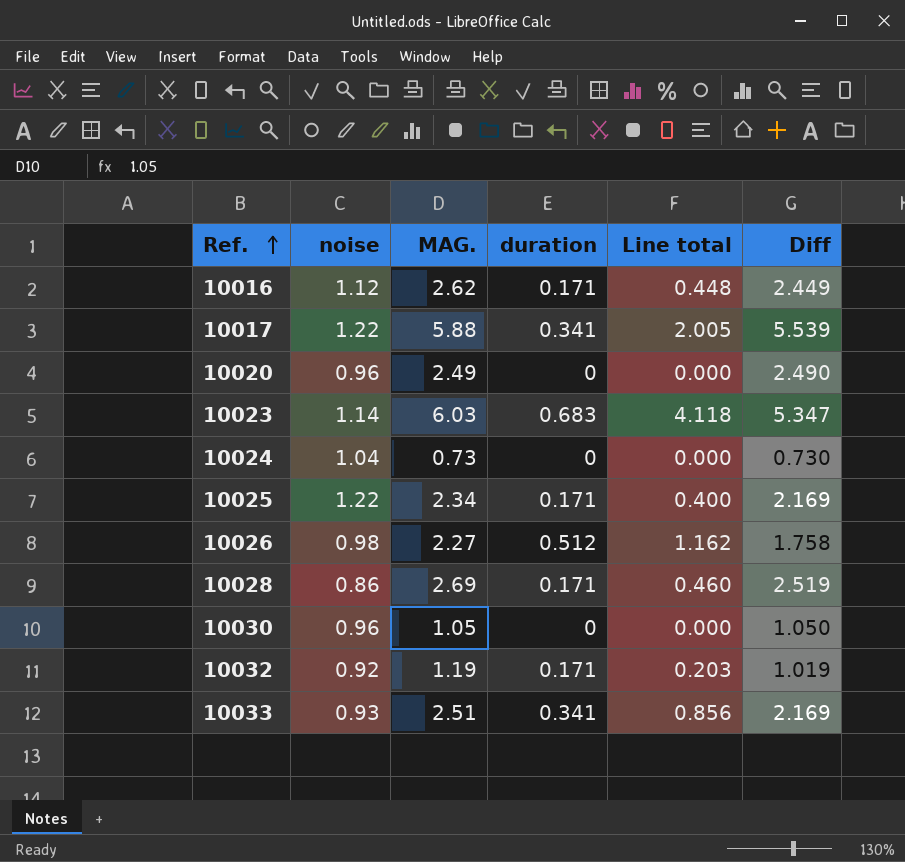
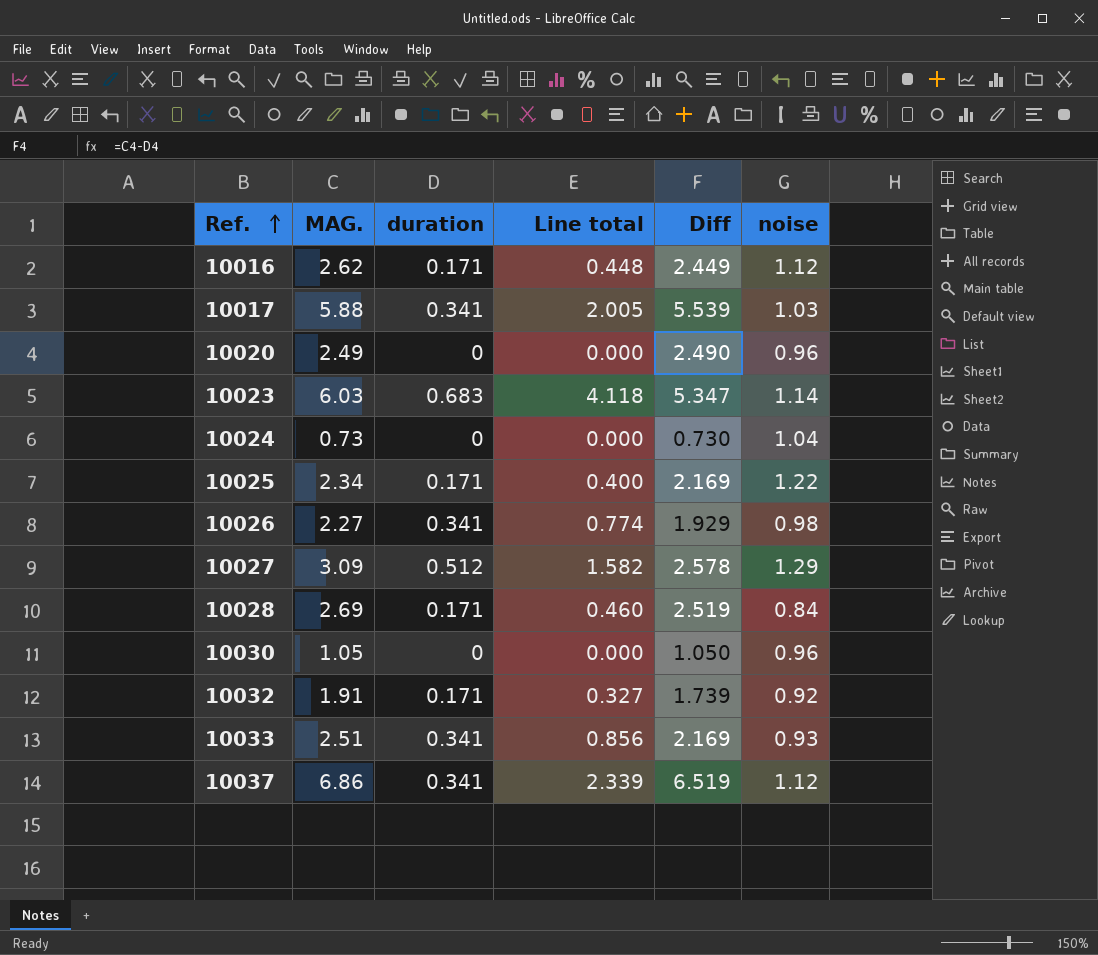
column noise | position: 2 -> 6
10017 | noise: 1.22 -> 1.03
10026 | duration: 0.512 -> 0.341
10026 | Line total: 1.162 -> 0.774
10026 | Diff: 1.758 -> 1.929
row 10027: none -> 3.09 | 0.512 | 1.582 | 2.578 | 1.29
10028 | noise: 0.86 -> 0.84
10032 | MAG.: 1.19 -> 1.91
10032 | Line total: 0.203 -> 0.327
10032 | Diff: 1.019 -> 1.739
row 10037: none -> 6.86 | 0.341 | 2.339 | 6.519 | 1.12

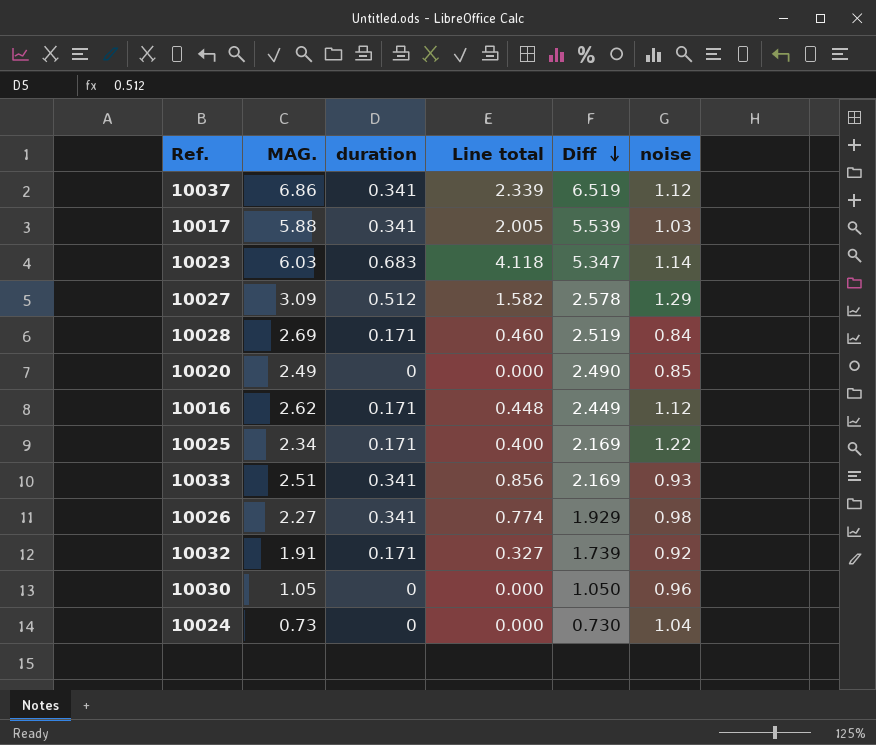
row order: Ref. ascending -> Diff descending
10020 | noise: 0.96 -> 0.85

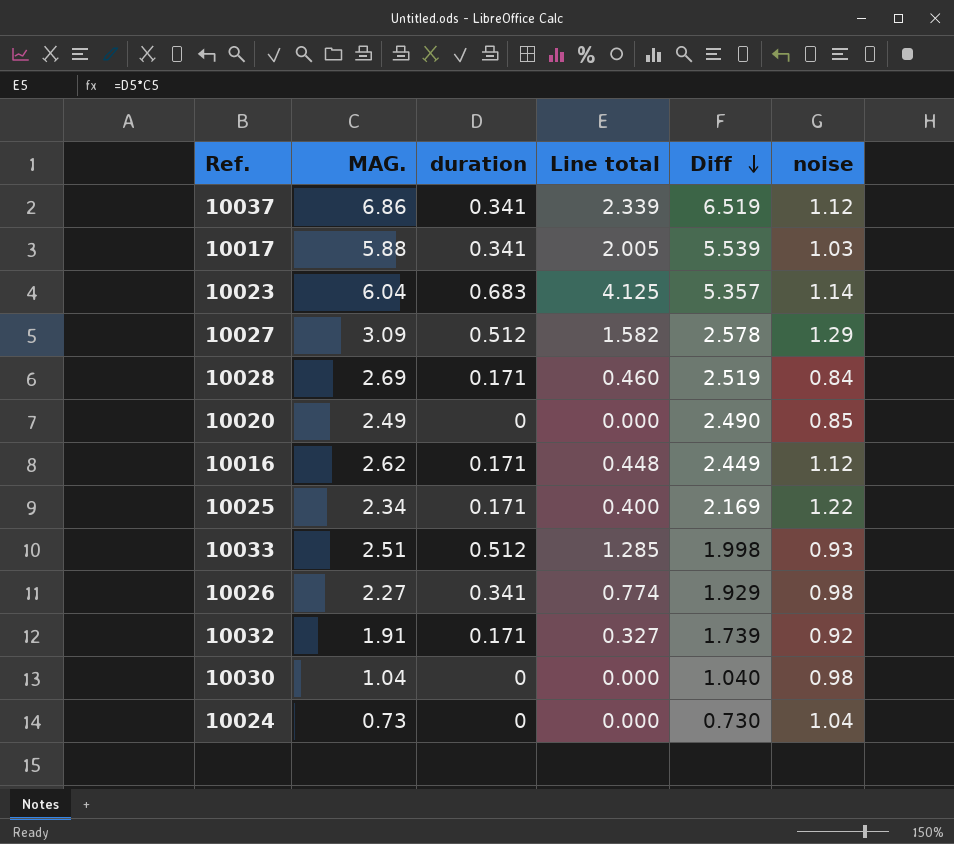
10023 | MAG.: 6.03 -> 6.04
10023 | Line total: 4.118 -> 4.125
10023 | Diff: 5.347 -> 5.357
10033 | duration: 0.341 -> 0.512
10033 | Line total: 0.856 -> 1.285
10033 | Diff: 2.169 -> 1.998
10030 | MAG.: 1.05 -> 1.04
10030 | Diff: 1.050 -> 1.040
10030 | noise: 0.96 -> 0.98

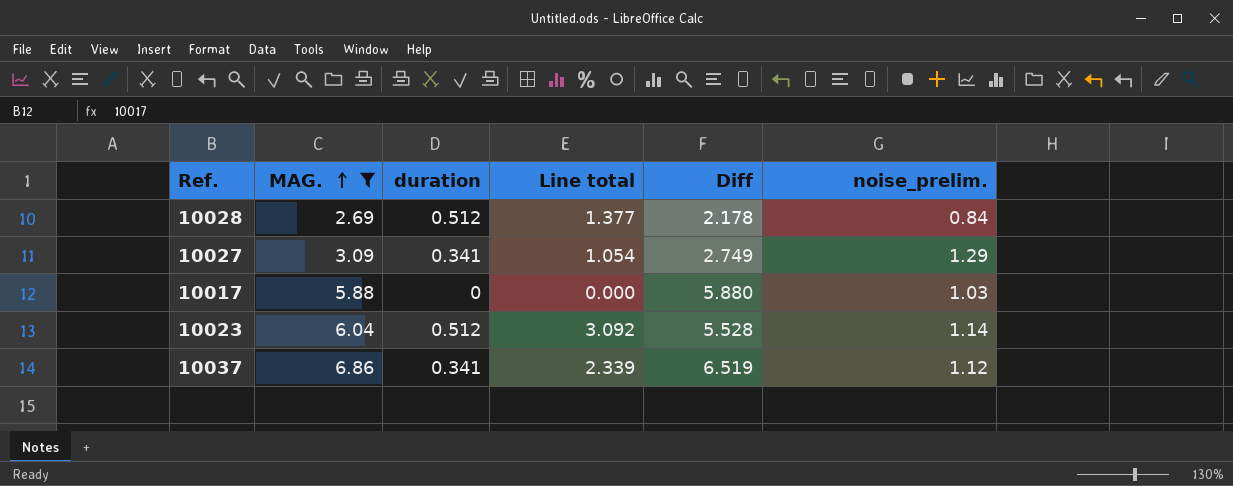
filter: none -> MAG. >= 2.69
row order: Diff descending -> MAG. ascending
column name: noise -> noise_prelim.
10028 | duration: 0.171 -> 0.512
10028 | Line total: 0.460 -> 1.377
10028 | Diff: 2.519 -> 2.178
10027 | duration: 0.512 -> 0.341
10027 | Line total: 1.582 -> 1.054
10027 | Diff: 2.578 -> 2.749
10017 | duration: 0.341 -> 0
10017 | Line total: 2.005 -> 0.000
10017 | Diff: 5.539 -> 5.880
10023 | duration: 0.683 -> 0.512
10023 | Line total: 4.125 -> 3.092
10023 | Diff: 5.357 -> 5.528

